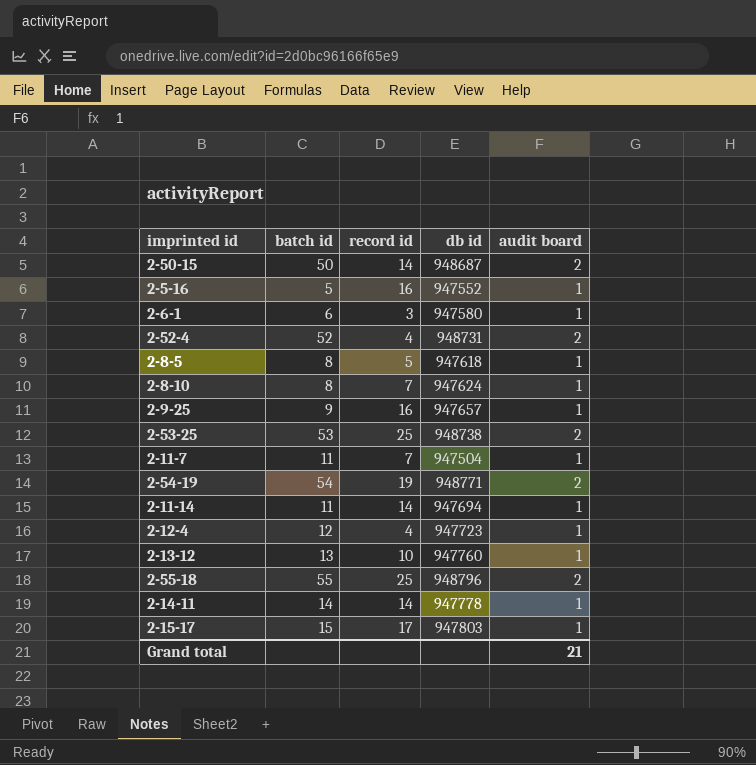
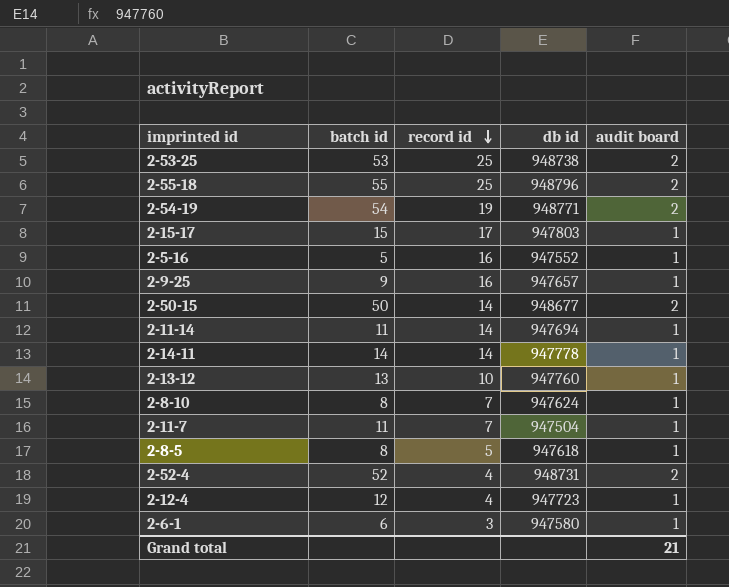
row order: none -> record id descending
2-50-15 | db id: 948687 -> 948677

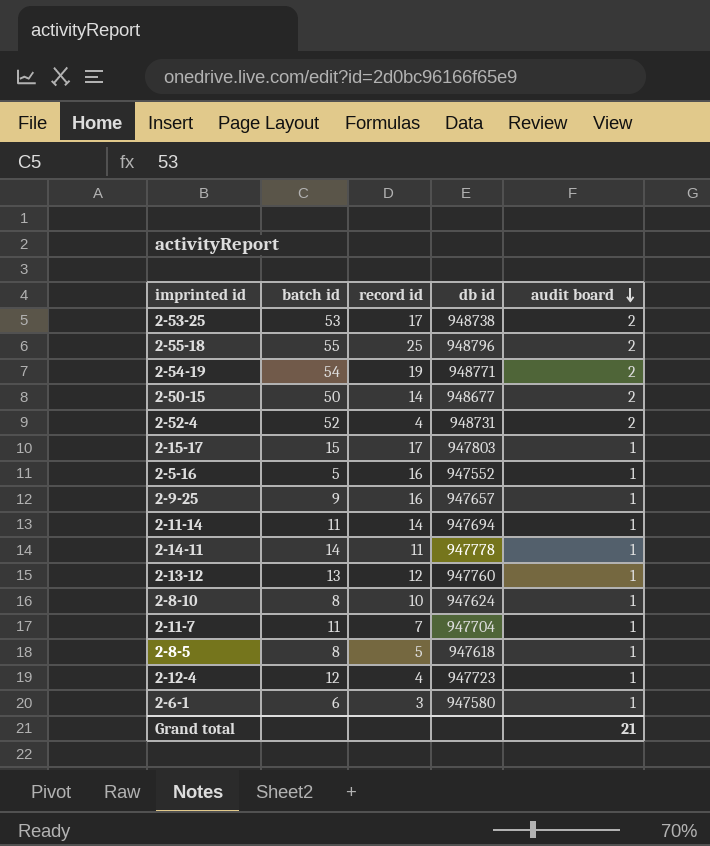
row order: record id descending -> audit board descending
2-53-25 | record id: 25 -> 17
2-14-11 | record id: 14 -> 11
2-13-12 | record id: 10 -> 12
2-8-10 | record id: 7 -> 10
2-11-7 | db id: 947504 -> 947704

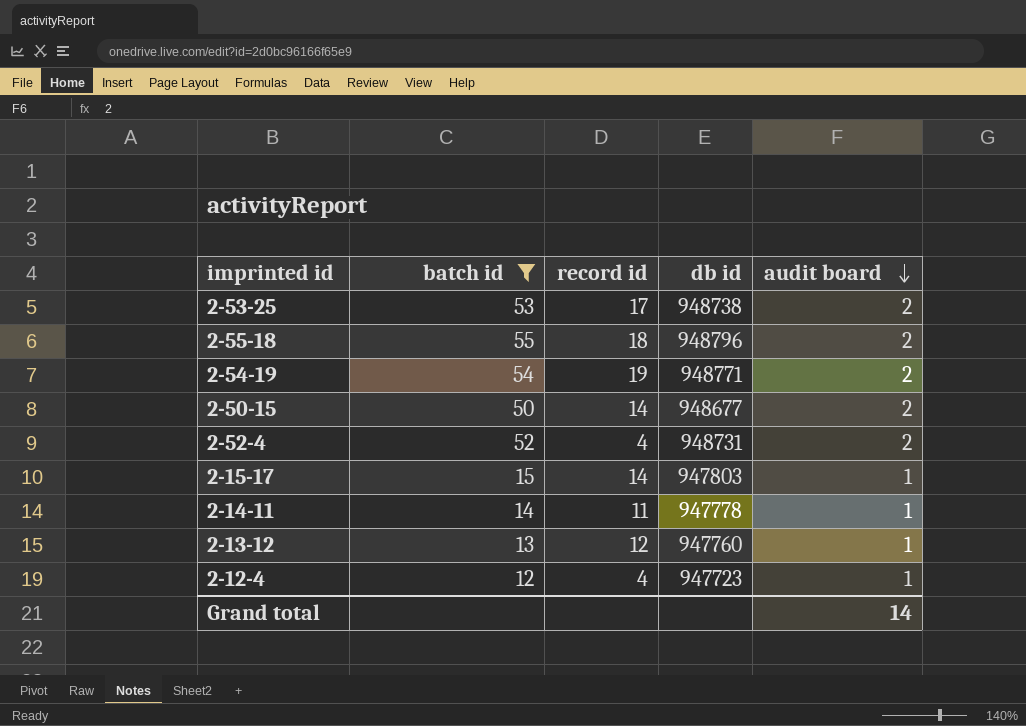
filter: none -> batch id >= 12
2-55-18 | record id: 25 -> 18
2-15-17 | record id: 17 -> 14
Grand total | audit board: 21 -> 14

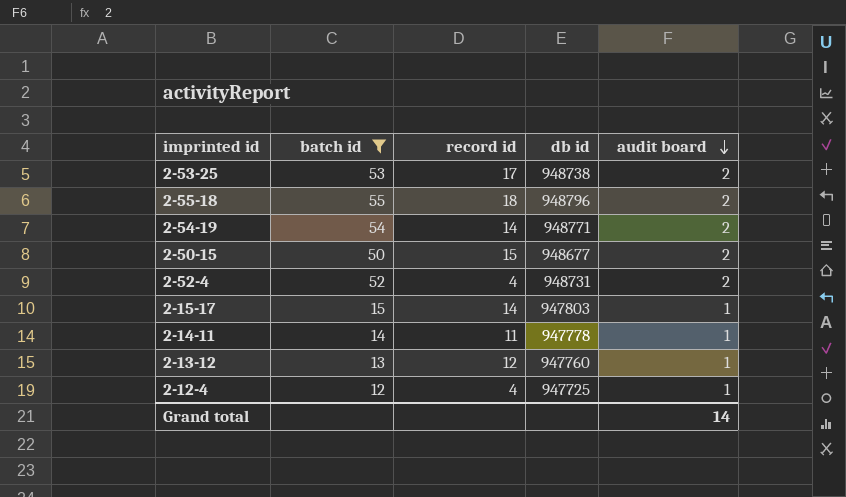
2-54-19 | record id: 19 -> 14
2-50-15 | record id: 14 -> 15
2-12-4 | db id: 947723 -> 947725

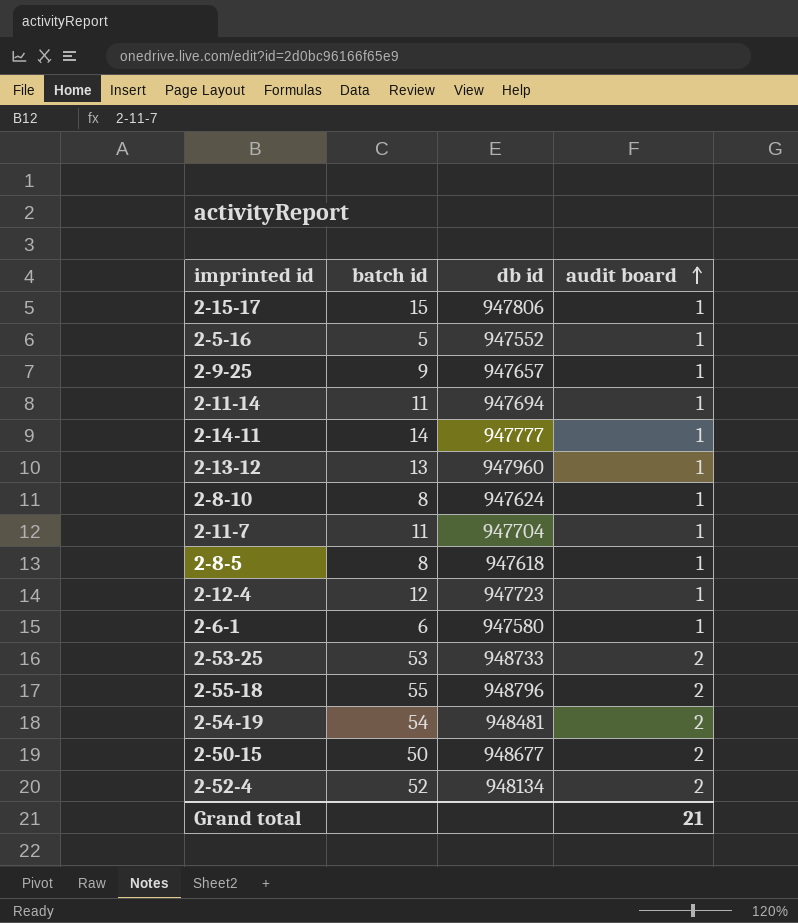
filter: batch id >= 12 -> none
row order: audit board descending -> audit board ascending
column record id | position: 3 -> none
2-15-17 | db id: 947803 -> 947806
2-14-11 | db id: 947778 -> 947777
2-13-12 | db id: 947760 -> 947960
2-12-4 | db id: 947725 -> 947723
2-53-25 | db id: 948738 -> 948733
2-54-19 | db id: 948771 -> 948481
2-52-4 | db id: 948731 -> 948134
Grand total | audit board: 14 -> 21

